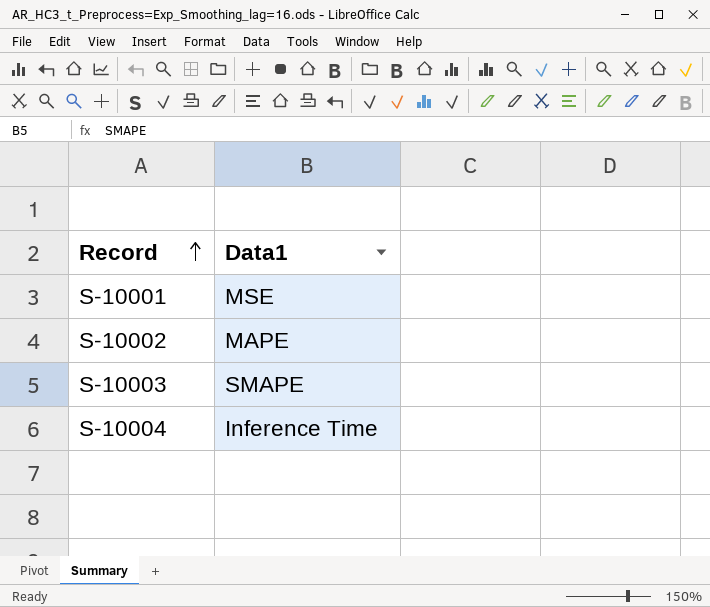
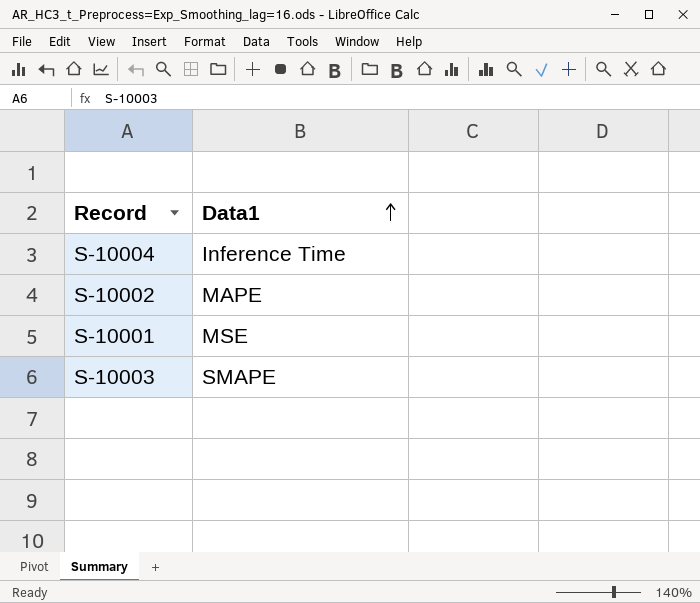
row order: Record ascending -> Data1 ascending

